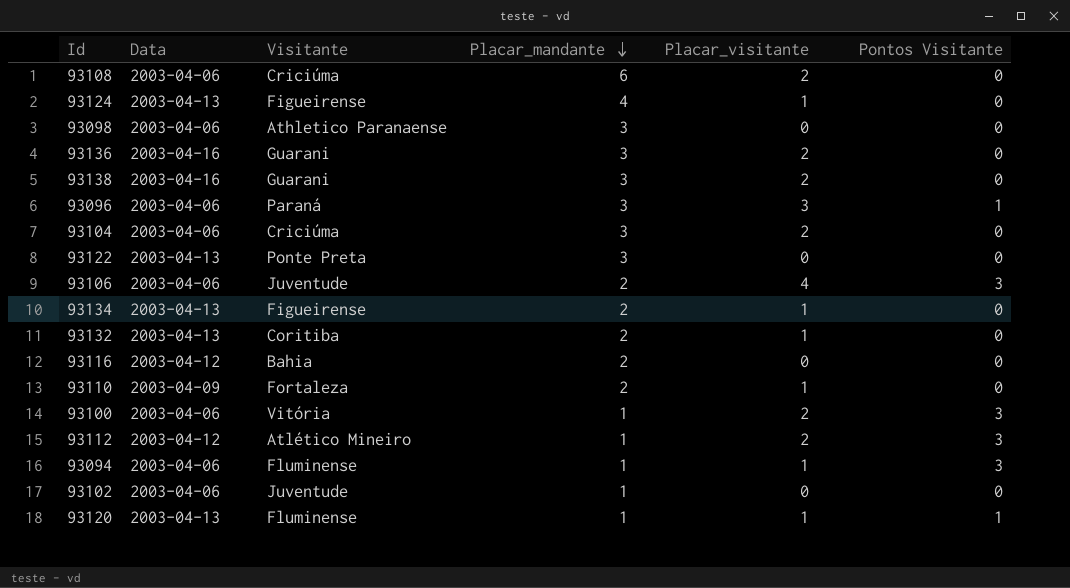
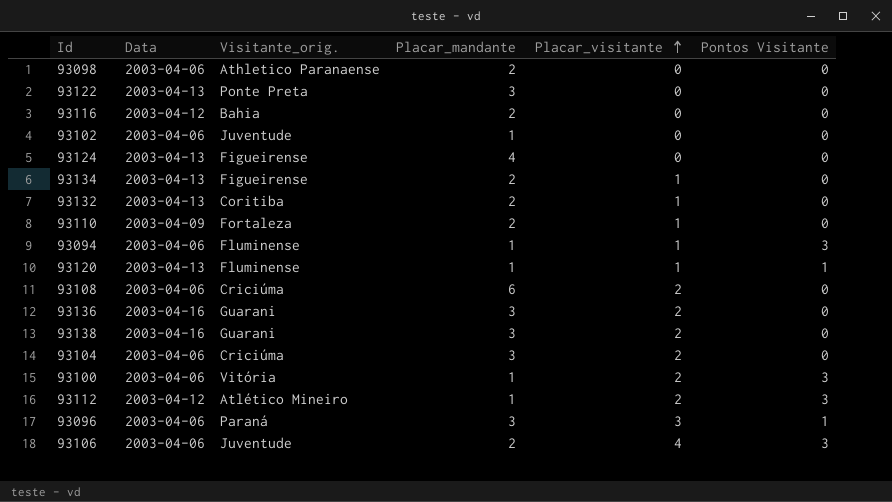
row order: Placar_mandante descending -> Placar_visitante ascending
column name: Visitante -> Visitante_orig.
93098 | Placar_mandante: 3 -> 2
93124 | Placar_visitante: 1 -> 0

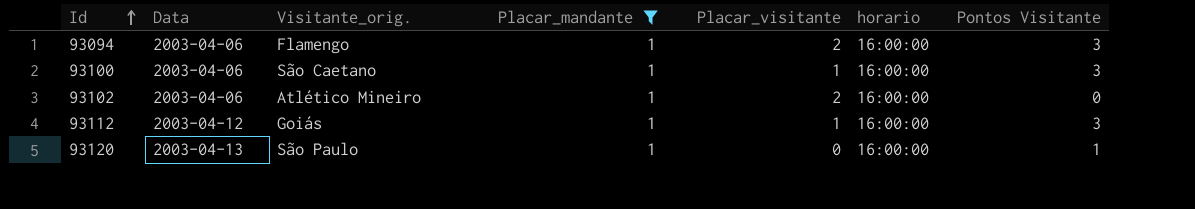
filter: none -> Placar_mandante = 1
row order: Placar_visitante ascending -> Id ascending
column horario | position: none -> 6
93094 | Visitante_orig.: Fluminense -> Flamengo
93094 | Placar_visitante: 1 -> 2
93100 | Visitante_orig.: Vitória -> São Caetano
93100 | Placar_visitante: 2 -> 1
93102 | Visitante_orig.: Juventude -> Atlético Mineiro
93102 | Placar_visitante: 0 -> 2
93112 | Visitante_orig.: Atlético Mineiro -> Goiás
93112 | Placar_visitante: 2 -> 1
93120 | Visitante_orig.: Fluminense -> São Paulo
93120 | Placar_visitante: 1 -> 0

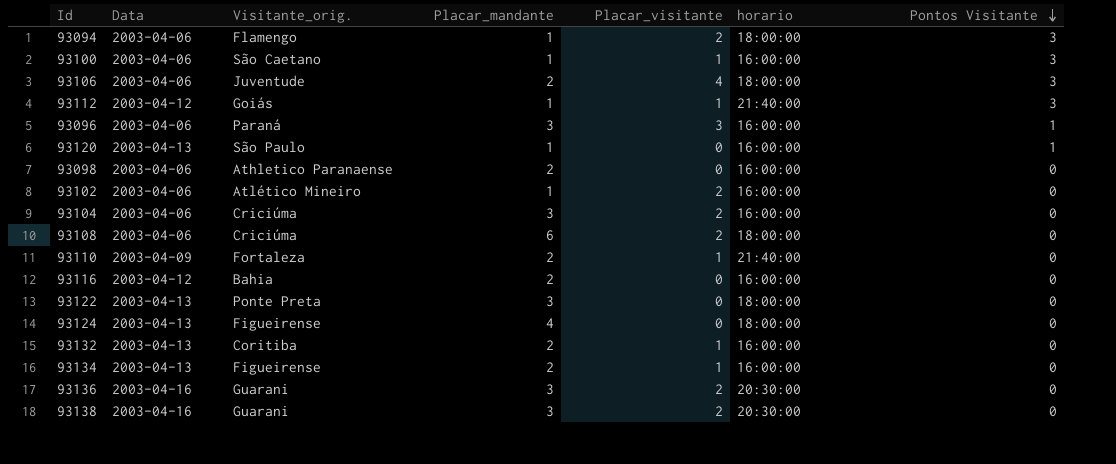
filter: Placar_mandante = 1 -> none
row order: Id ascending -> Pontos Visitante descending
93094 | horario: 16:00:00 -> 18:00:00
93112 | horario: 16:00:00 -> 21:40:00

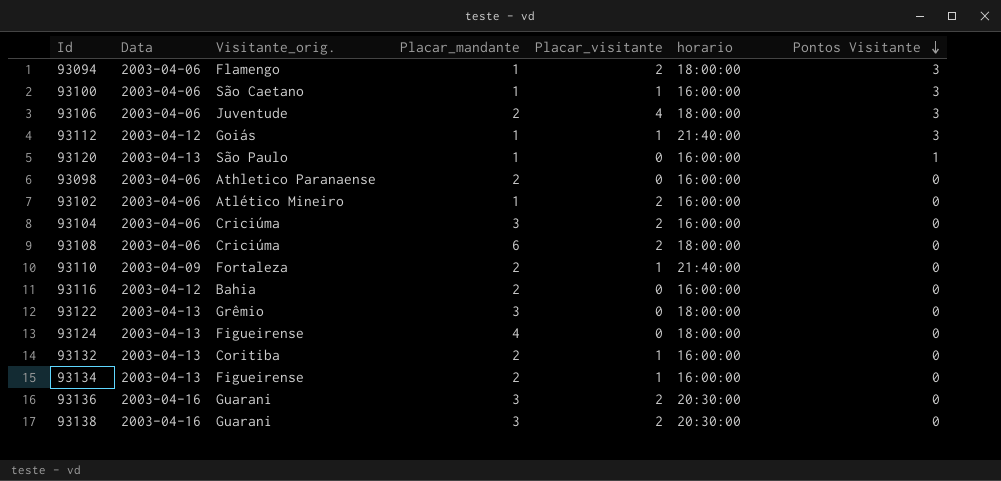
row 93096: 2003-04-06 | Paraná | 3 | 3 | 16:00:00 | 1 -> none
93122 | Visitante_orig.: Ponte Preta -> Grêmio

